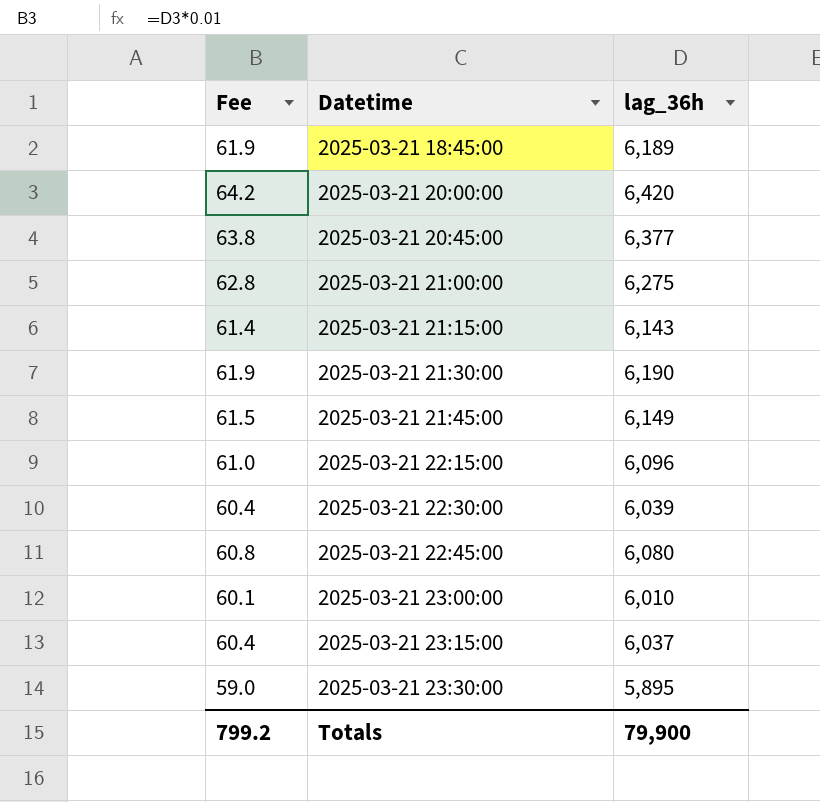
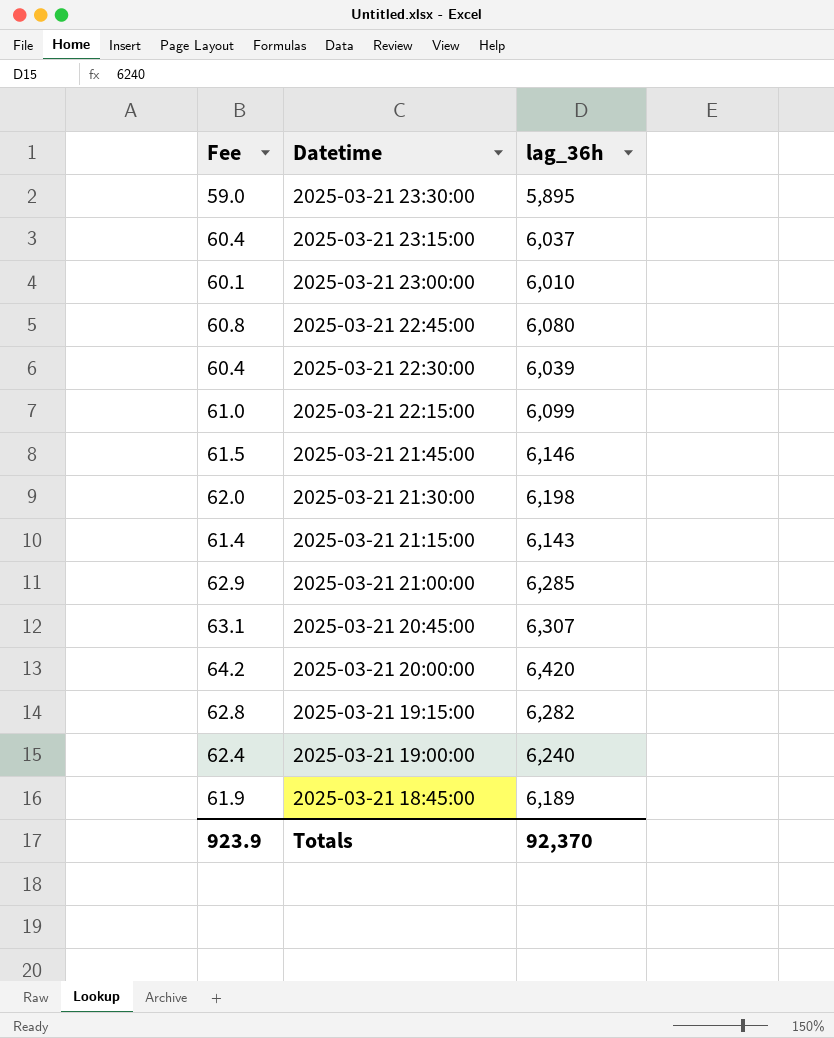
row order: Datetime ascending -> Datetime descending
2025-03-21 22:15:00 | lag_36h: 6,096 -> 6,099
2025-03-21 21:45:00 | lag_36h: 6,149 -> 6,146
2025-03-21 21:30:00 | Fee: 61.9 -> 62.0
2025-03-21 21:30:00 | lag_36h: 6,190 -> 6,198
2025-03-21 21:00:00 | Fee: 62.8 -> 62.9
2025-03-21 21:00:00 | lag_36h: 6,275 -> 6,285
2025-03-21 20:45:00 | Fee: 63.8 -> 63.1
2025-03-21 20:45:00 | lag_36h: 6,377 -> 6,307
row 2025-03-21 19:15:00: none -> 62.8 | 6,282
row 2025-03-21 19:00:00: none -> 62.4 | 6,240
Totals | Fee: 799.2 -> 923.9
Totals | lag_36h: 79,900 -> 92,370

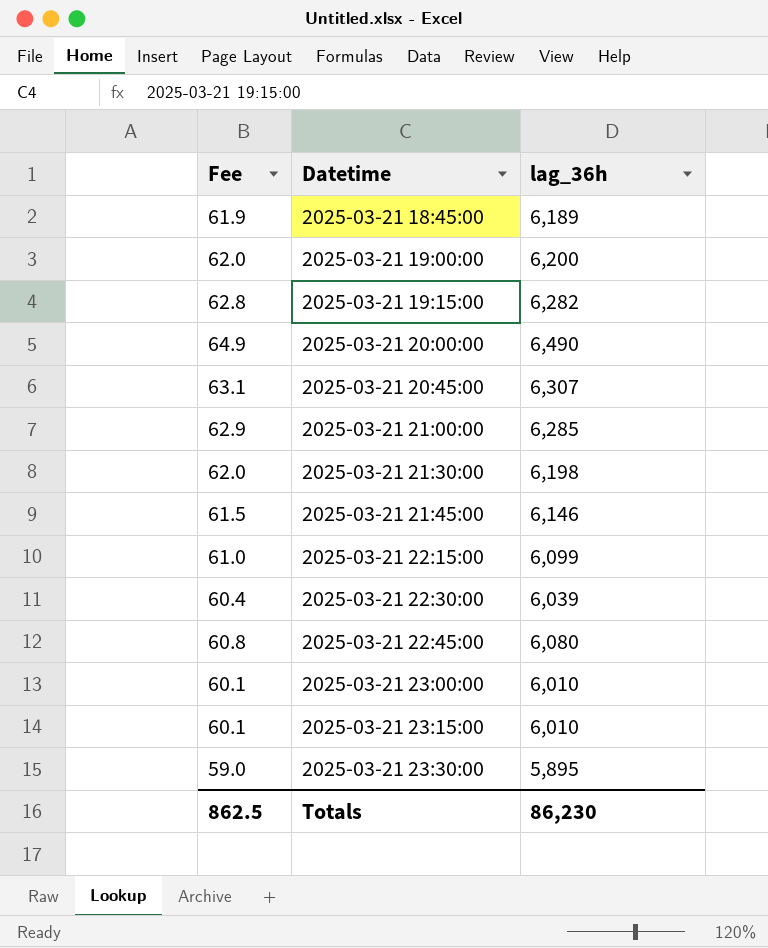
row order: Datetime descending -> Datetime ascending
row 2025-03-21 21:15:00: 61.4 | 6,143 -> none
2025-03-21 19:00:00 | Fee: 62.4 -> 62.0
2025-03-21 19:00:00 | lag_36h: 6,240 -> 6,200
2025-03-21 20:00:00 | Fee: 64.2 -> 64.9
2025-03-21 20:00:00 | lag_36h: 6,420 -> 6,490
2025-03-21 23:15:00 | Fee: 60.4 -> 60.1
2025-03-21 23:15:00 | lag_36h: 6,037 -> 6,010
Totals | Fee: 923.9 -> 862.5
Totals | lag_36h: 92,370 -> 86,230

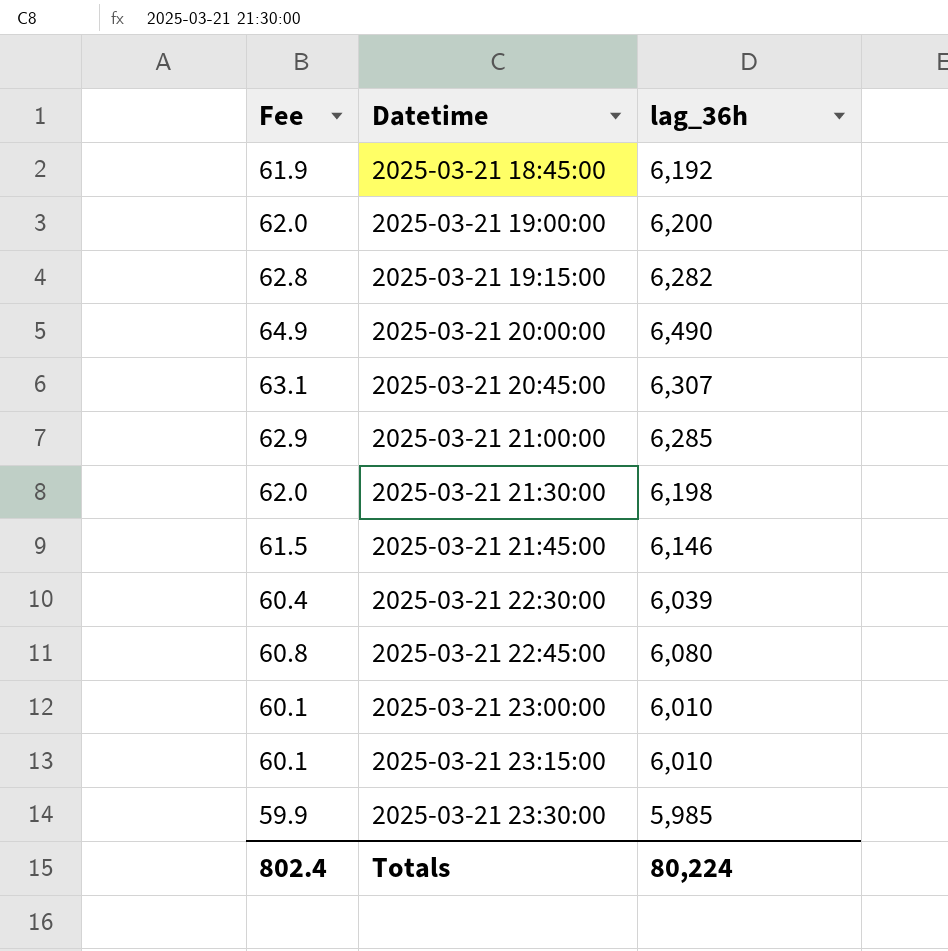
row 2025-03-21 22:15:00: 61.0 | 6,099 -> none
2025-03-21 18:45:00 | lag_36h: 6,189 -> 6,192
2025-03-21 23:30:00 | Fee: 59.0 -> 59.9
2025-03-21 23:30:00 | lag_36h: 5,895 -> 5,985
Totals | Fee: 862.5 -> 802.4
Totals | lag_36h: 86,230 -> 80,224

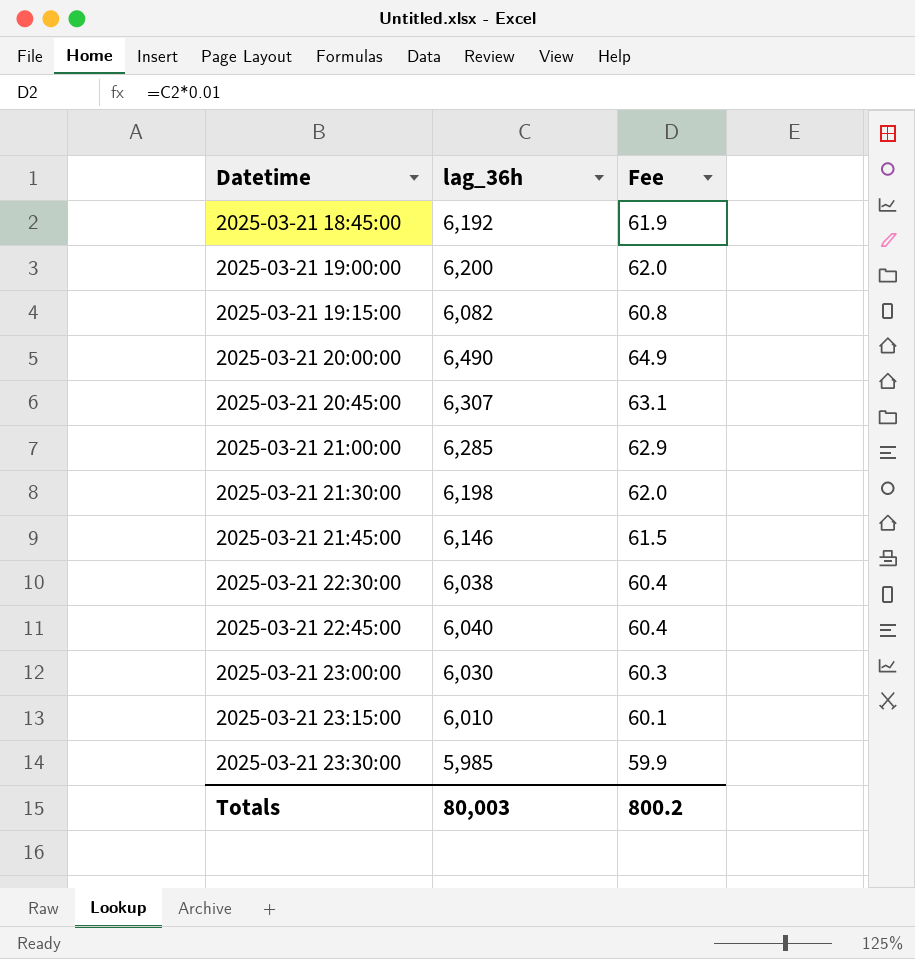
column Fee | position: 1 -> 3
2025-03-21 19:15:00 | lag_36h: 6,282 -> 6,082
2025-03-21 19:15:00 | Fee: 62.8 -> 60.8
2025-03-21 22:30:00 | lag_36h: 6,039 -> 6,038
2025-03-21 22:45:00 | lag_36h: 6,080 -> 6,040
2025-03-21 22:45:00 | Fee: 60.8 -> 60.4
2025-03-21 23:00:00 | lag_36h: 6,010 -> 6,030
2025-03-21 23:00:00 | Fee: 60.1 -> 60.3
Totals | lag_36h: 80,224 -> 80,003
Totals | Fee: 802.4 -> 800.2

